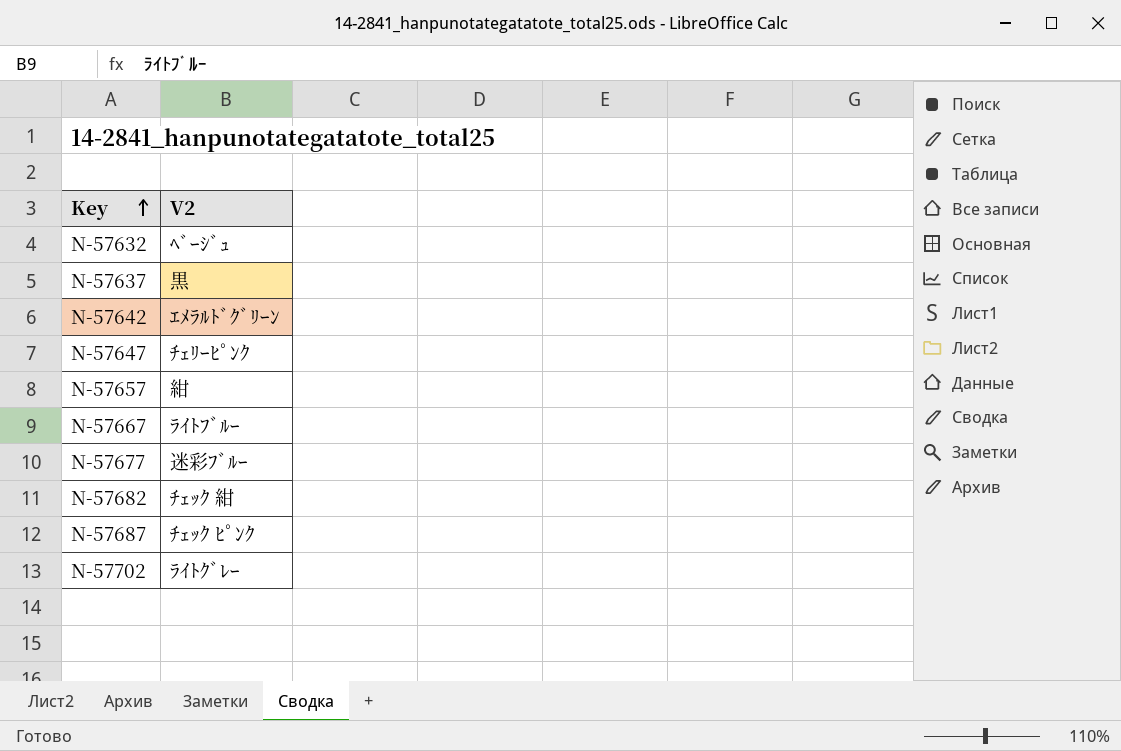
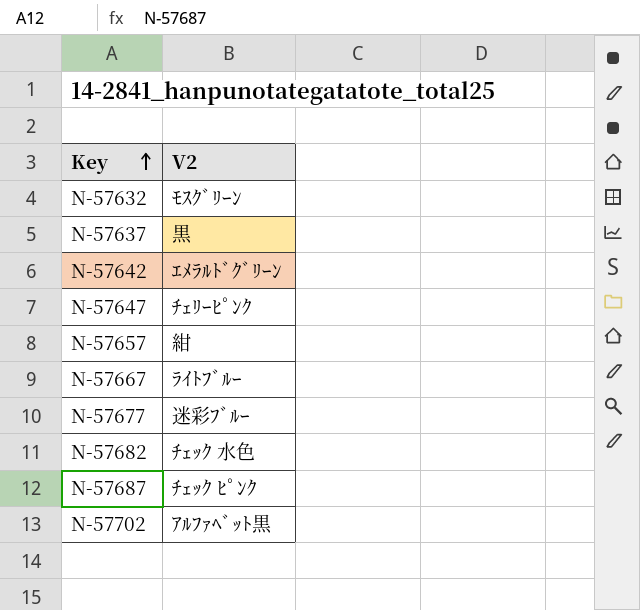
N-57632 | V2: ﾍﾞｰｼﾞｭ -> ﾓｽｸﾞﾘｰﾝ
N-57682 | V2: ﾁｪｯｸ 紺 -> ﾁｪｯｸ 水色
N-57702 | V2: ﾗｲﾄｸﾞﾚｰ -> ｱﾙﾌｧﾍﾞｯﾄ黒

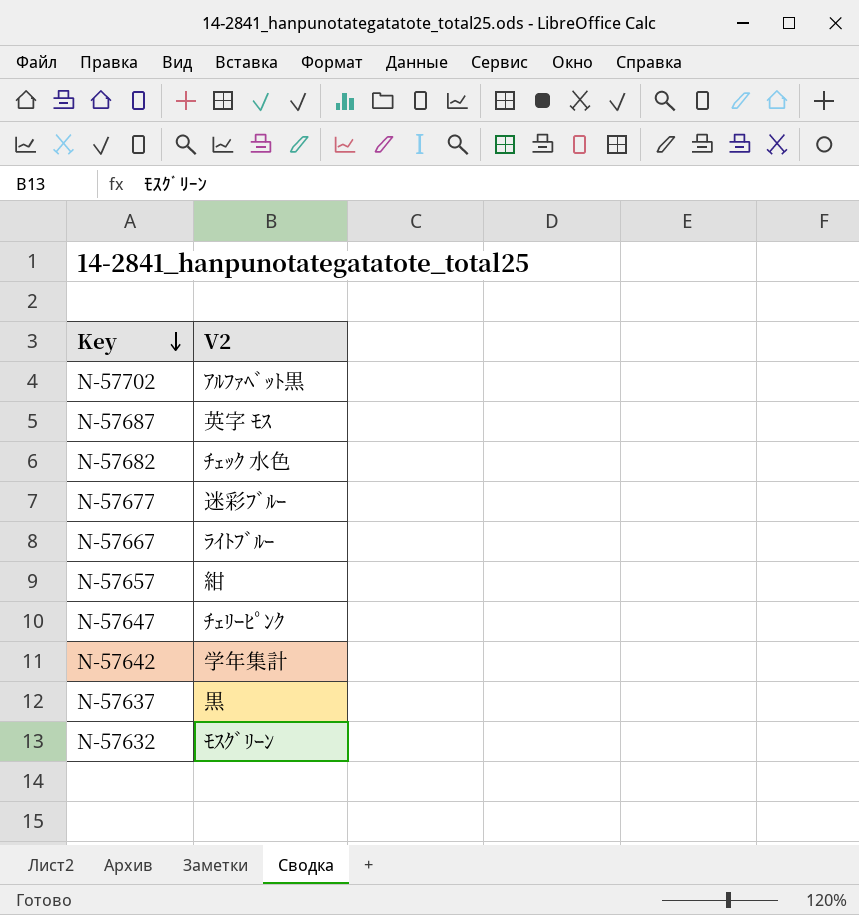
row order: Key ascending -> Key descending
N-57687 | V2: ﾁｪｯｸ ﾋﾟﾝｸ -> 英字 ﾓｽ
N-57642 | V2: ｴﾒﾗﾙﾄﾞｸﾞﾘｰﾝ -> 学年集計

